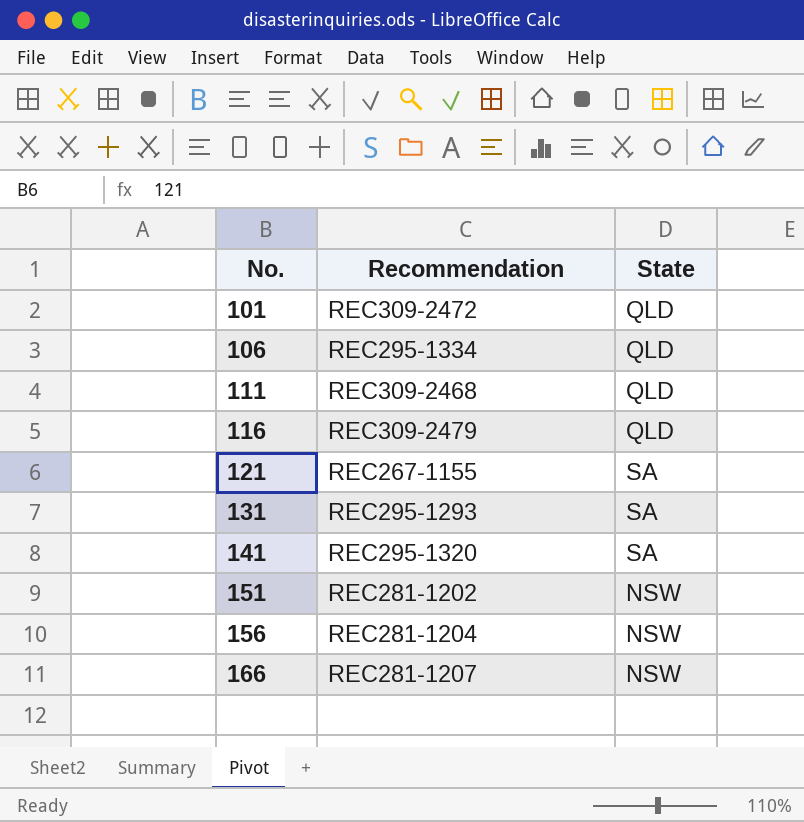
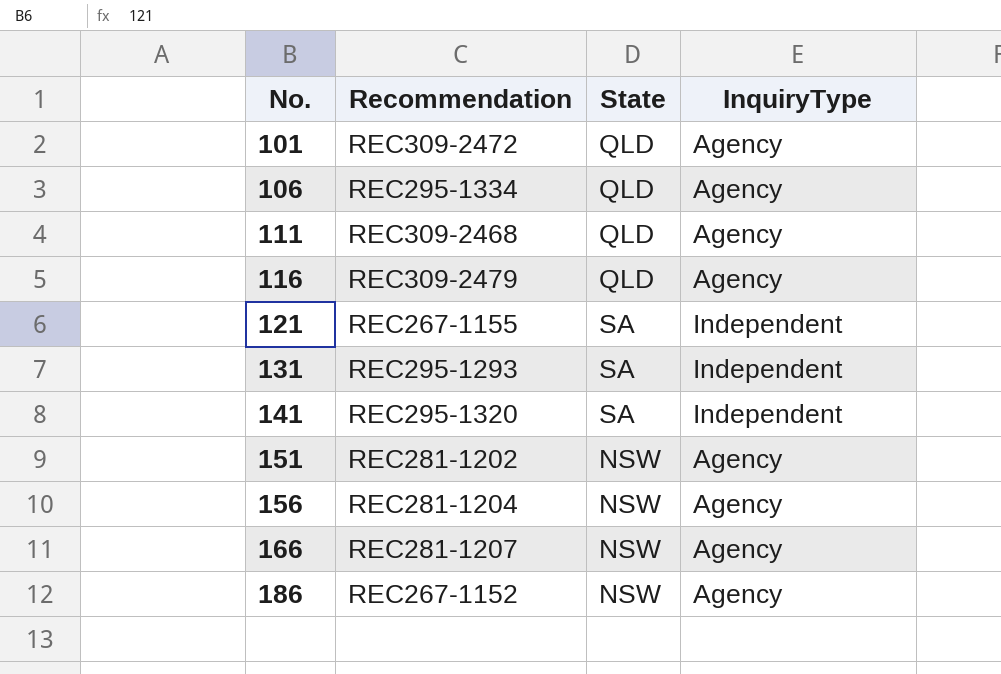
column InquiryType | position: none -> 4
row 186: none -> REC267-1152 | NSW | Agency

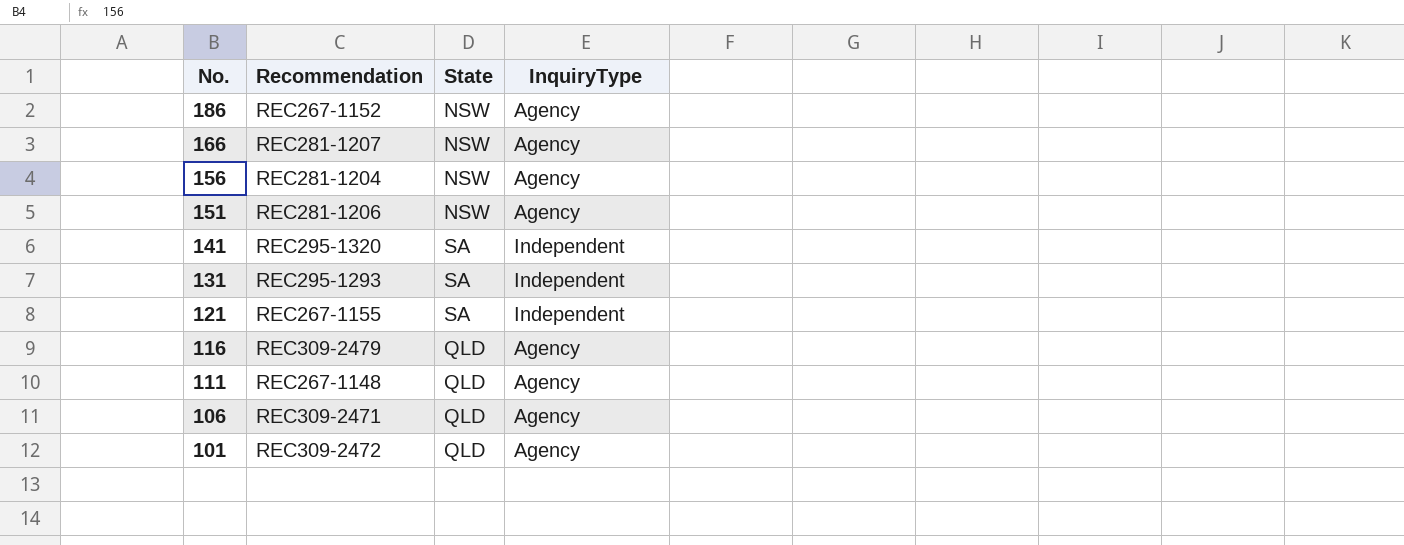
row order: No. ascending -> No. descending
151 | Recommendation: REC281-1202 -> REC281-1206
111 | Recommendation: REC309-2468 -> REC267-1148
106 | Recommendation: REC295-1334 -> REC309-2471

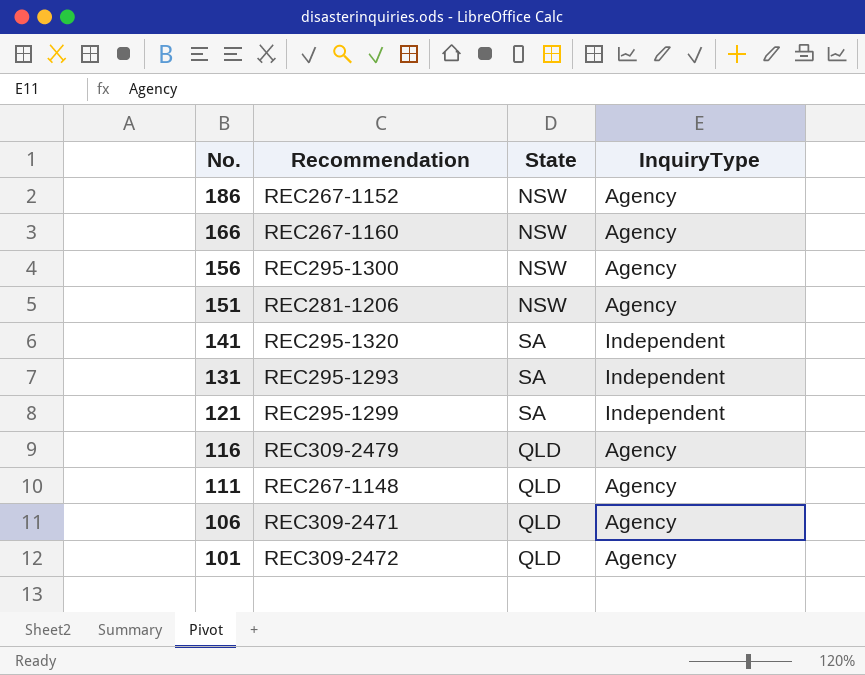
166 | Recommendation: REC281-1207 -> REC267-1160
156 | Recommendation: REC281-1204 -> REC295-1300
121 | Recommendation: REC267-1155 -> REC295-1299

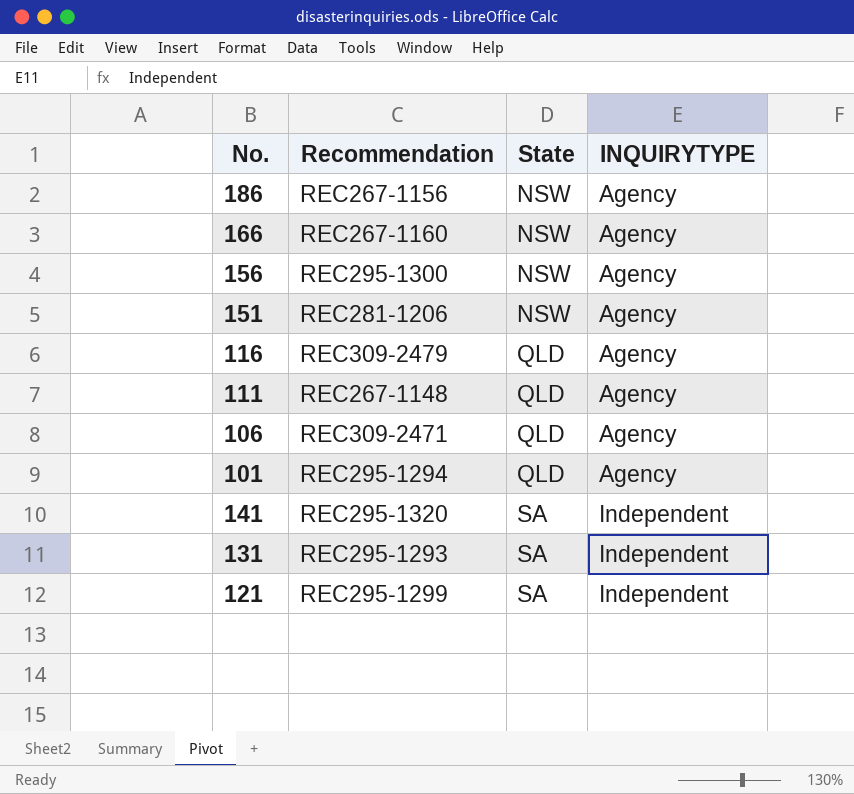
row order: No. descending -> State ascending
column name: InquiryType -> INQUIRYTYPE
186 | Recommendation: REC267-1152 -> REC267-1156
101 | Recommendation: REC309-2472 -> REC295-1294

